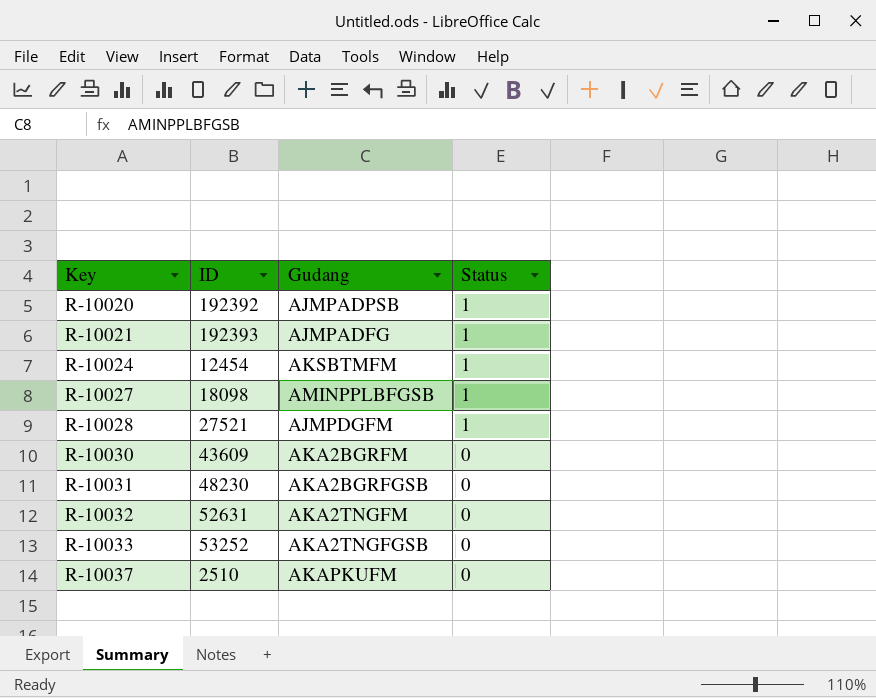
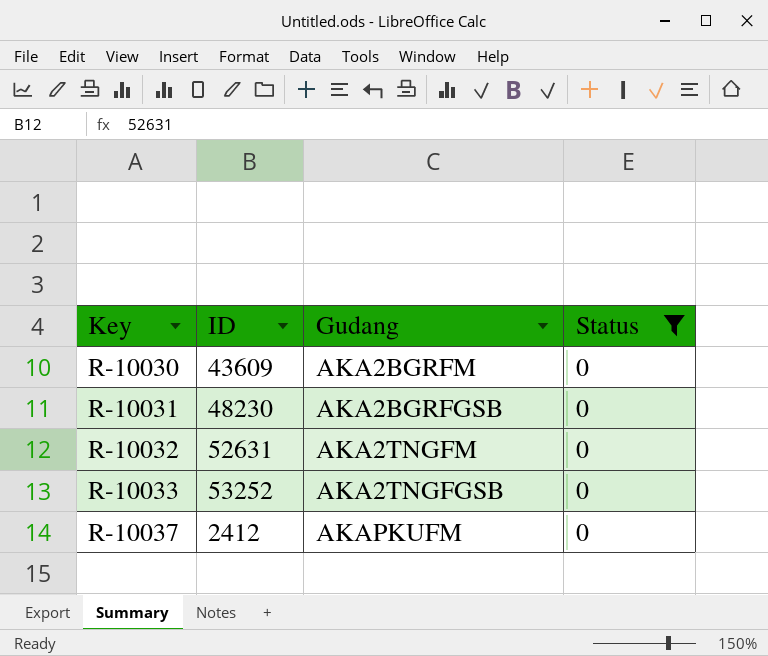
filter: none -> Status = 0
R-10037 | ID: 2510 -> 2412

